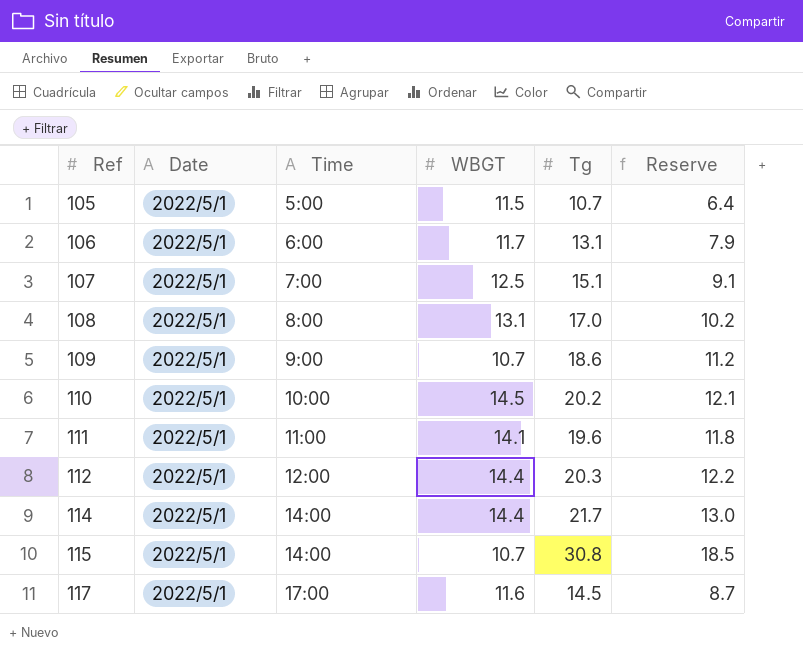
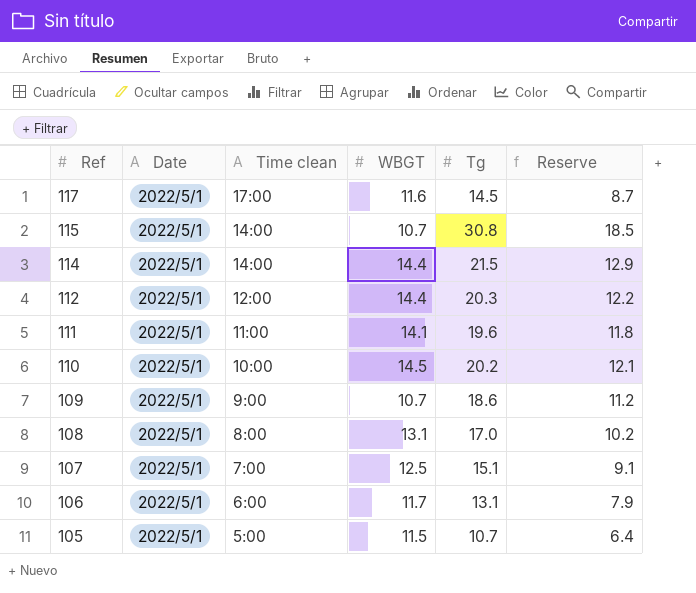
row order: Ref ascending -> Ref descending
column name: Time -> Time clean
114 | Tg: 21.7 -> 21.5
114 | Reserve: 13.0 -> 12.9

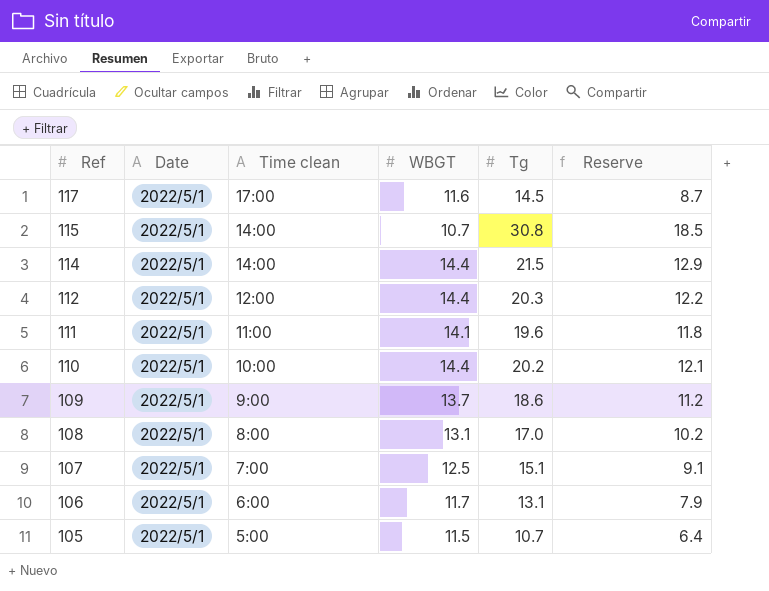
110 | WBGT: 14.5 -> 14.4
109 | WBGT: 10.7 -> 13.7

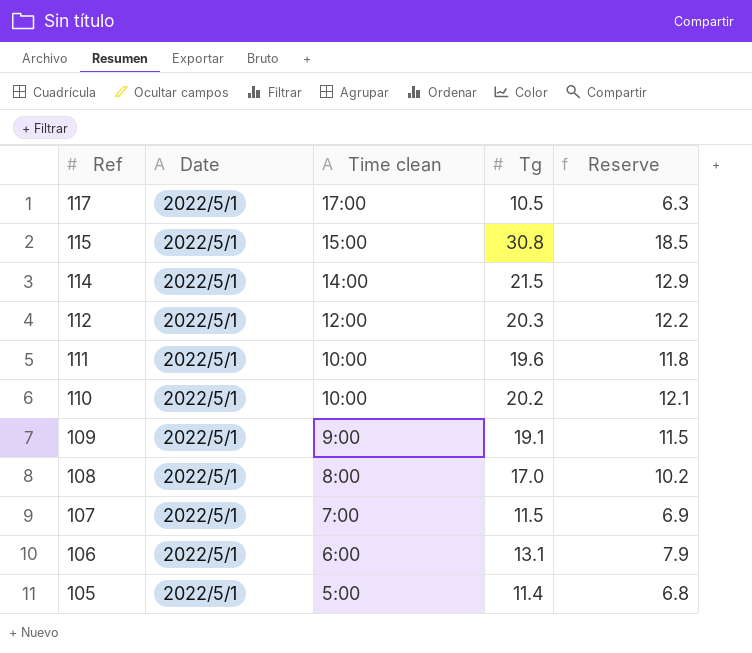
column WBGT | position: 4 -> none
117 | Tg: 14.5 -> 10.5
117 | Reserve: 8.7 -> 6.3
115 | Time clean: 14:00 -> 15:00
111 | Time clean: 11:00 -> 10:00
109 | Tg: 18.6 -> 19.1
109 | Reserve: 11.2 -> 11.5
107 | Tg: 15.1 -> 11.5
107 | Reserve: 9.1 -> 6.9
105 | Tg: 10.7 -> 11.4
105 | Reserve: 6.4 -> 6.8

